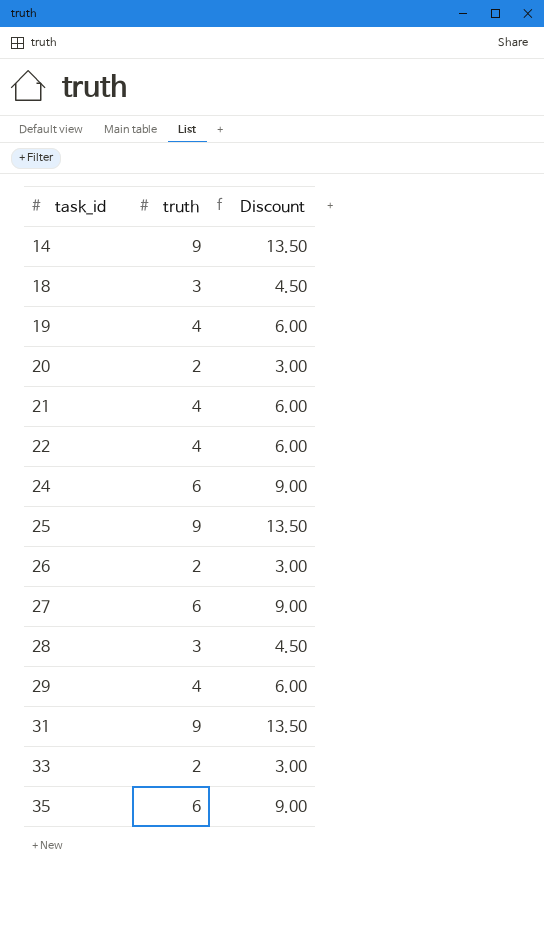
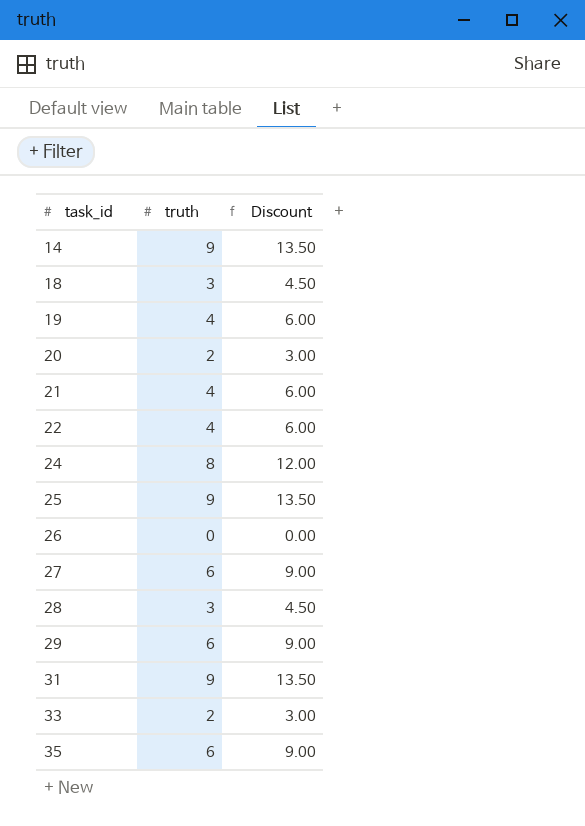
24 | truth: 6 -> 8
24 | Discount: 9.00 -> 12.00
26 | truth: 2 -> 0
26 | Discount: 3.00 -> 0.00
29 | truth: 4 -> 6
29 | Discount: 6.00 -> 9.00

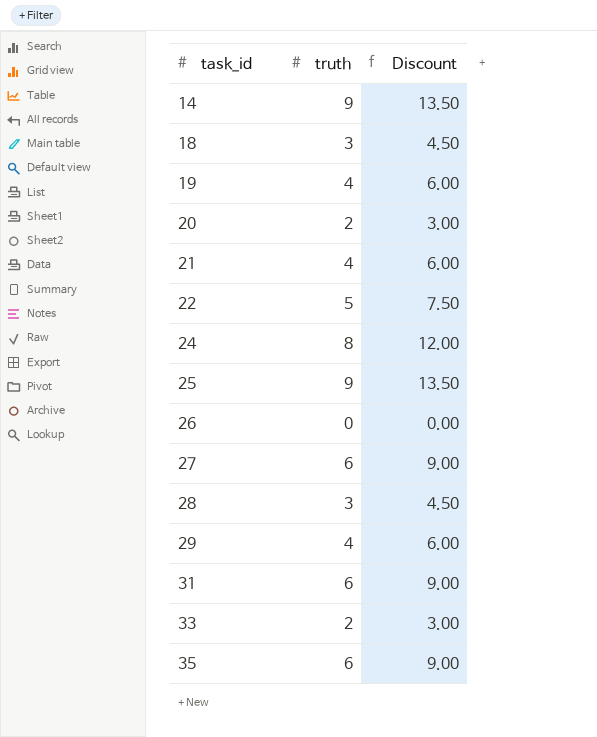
22 | truth: 4 -> 5
22 | Discount: 6.00 -> 7.50
29 | truth: 6 -> 4
29 | Discount: 9.00 -> 6.00
31 | truth: 9 -> 6
31 | Discount: 13.50 -> 9.00

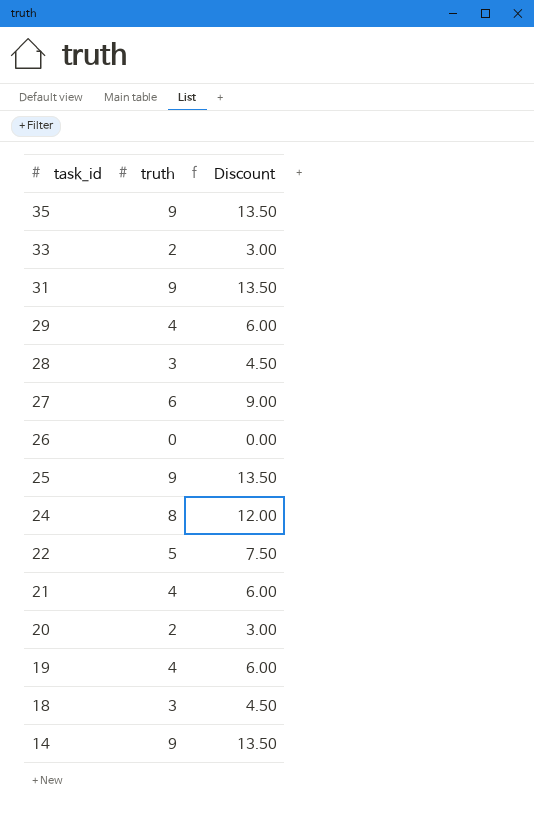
row order: task_id ascending -> task_id descending
35 | truth: 6 -> 9
35 | Discount: 9.00 -> 13.50
31 | truth: 6 -> 9
31 | Discount: 9.00 -> 13.50

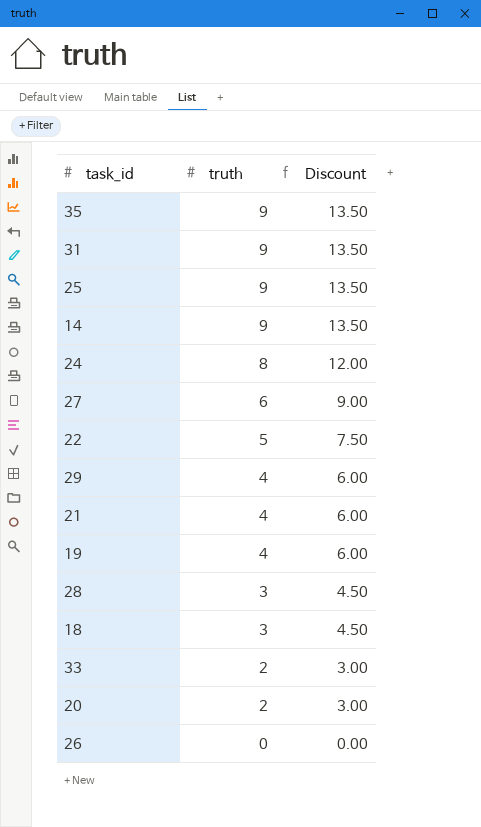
row order: task_id descending -> truth descending

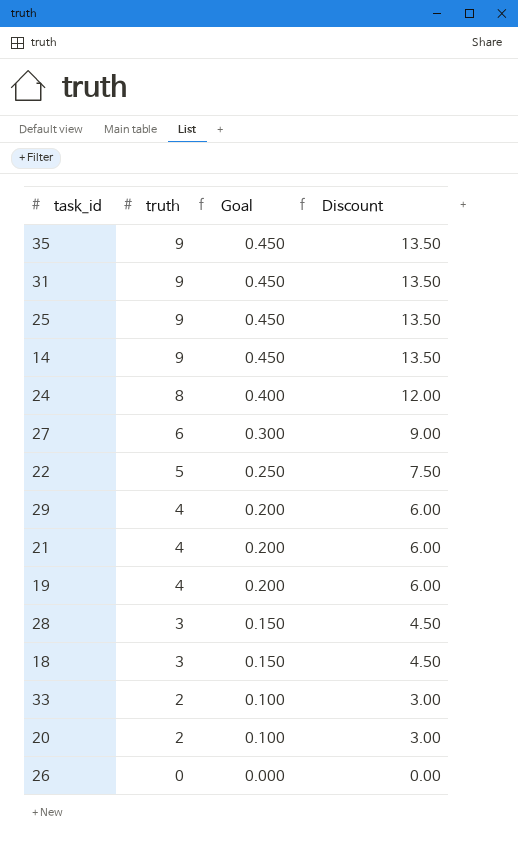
column Goal | formula: none -> [truth] * 0.05

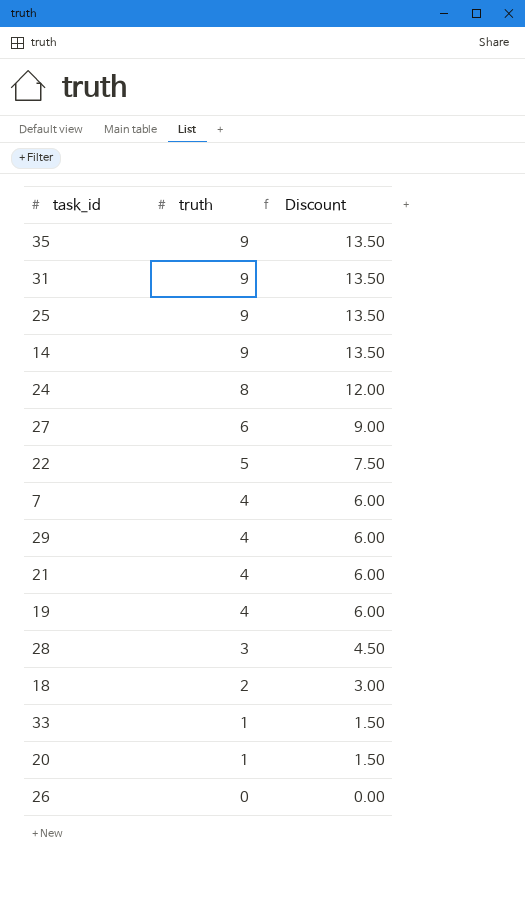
column Goal | formula: [truth] * 0.05 -> none
row 7: none -> 4 | 6.00
18 | truth: 3 -> 2
18 | Discount: 4.50 -> 3.00
33 | truth: 2 -> 1
33 | Discount: 3.00 -> 1.50
20 | truth: 2 -> 1
20 | Discount: 3.00 -> 1.50

